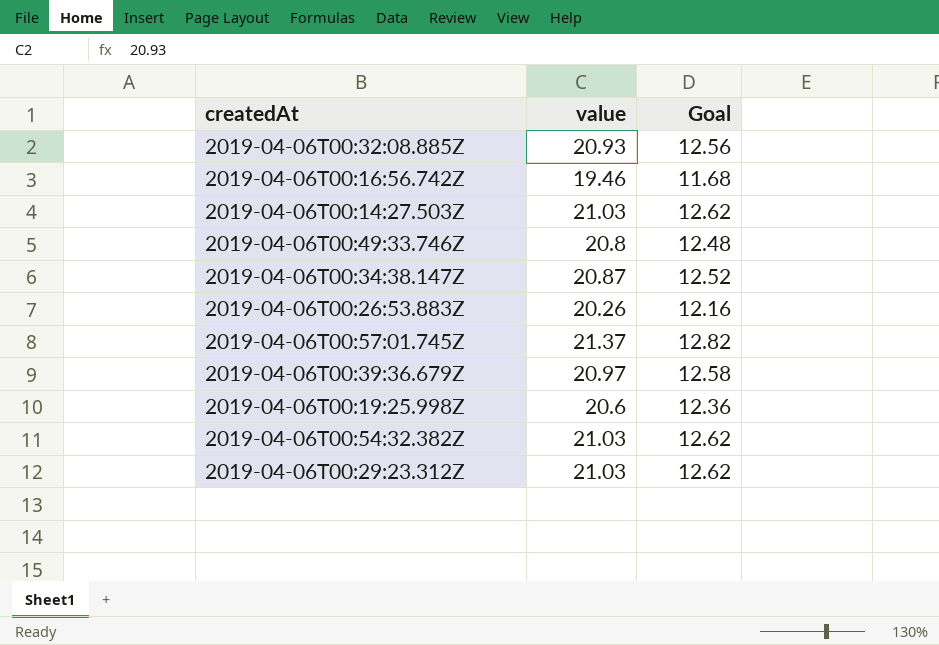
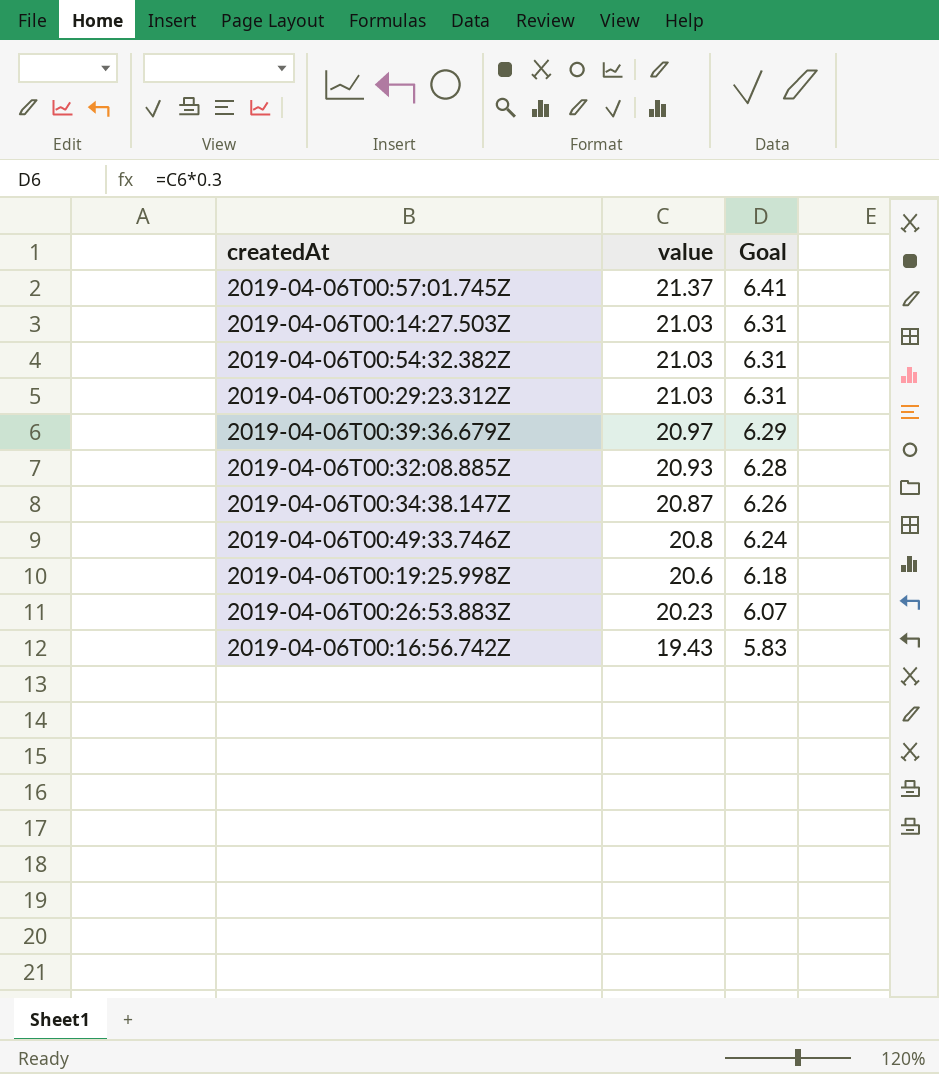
row order: none -> value descending
column Goal | formula: [value] * 0.6 -> [value] * 0.3
2019-04-06T00:26:53.883Z | value: 20.26 -> 20.23
2019-04-06T00:16:56.742Z | value: 19.46 -> 19.43

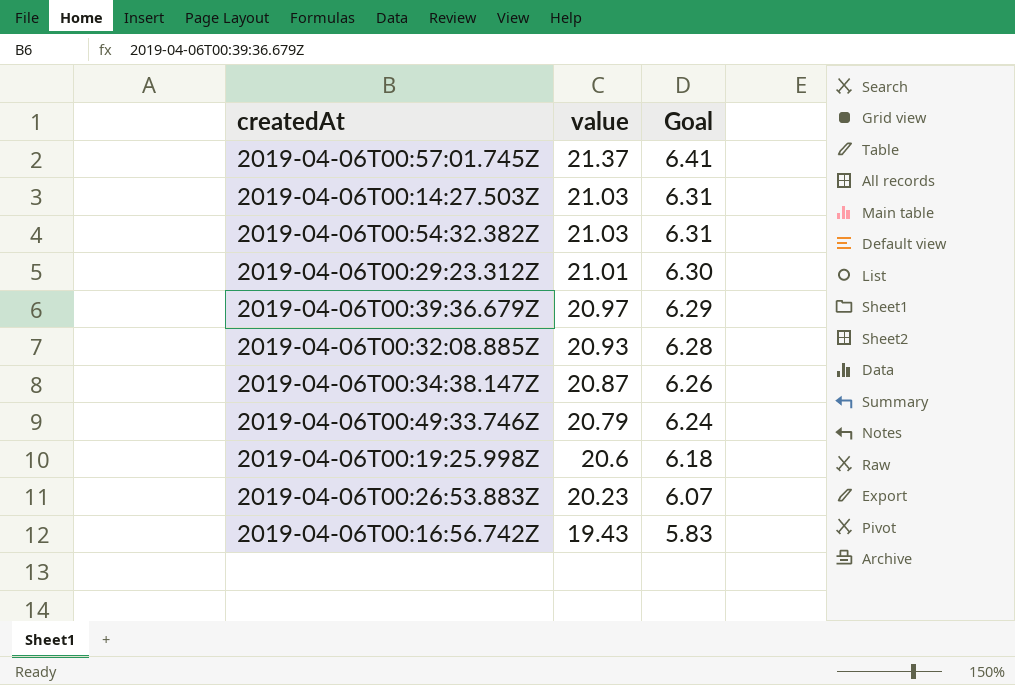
2019-04-06T00:29:23.312Z | value: 21.03 -> 21.01
2019-04-06T00:29:23.312Z | Goal: 6.31 -> 6.30
2019-04-06T00:49:33.746Z | value: 20.8 -> 20.79

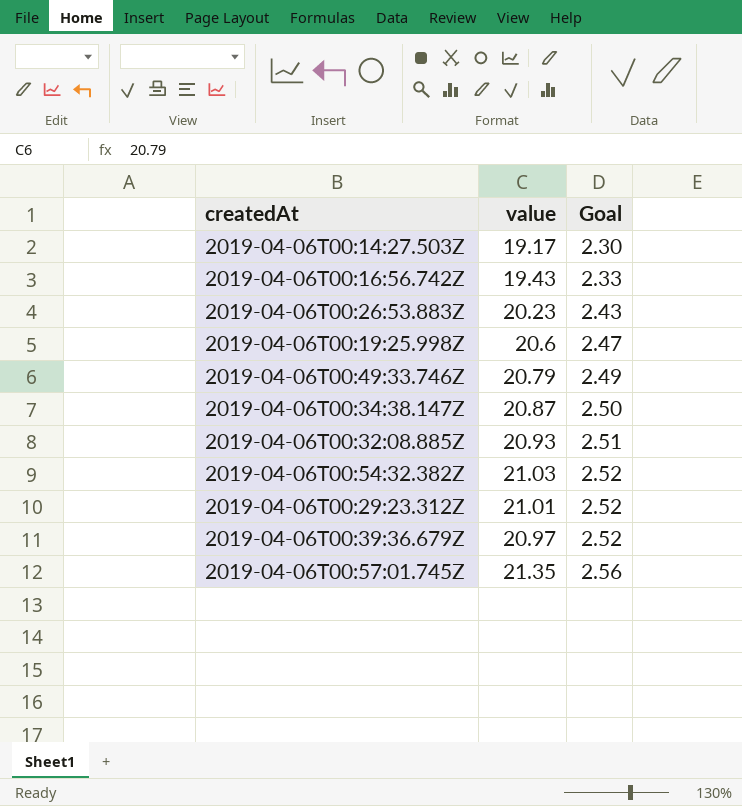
row order: value descending -> Goal ascending
column Goal | formula: [value] * 0.3 -> [value] * 0.12
2019-04-06T00:14:27.503Z | value: 21.03 -> 19.17
2019-04-06T00:57:01.745Z | value: 21.37 -> 21.35

